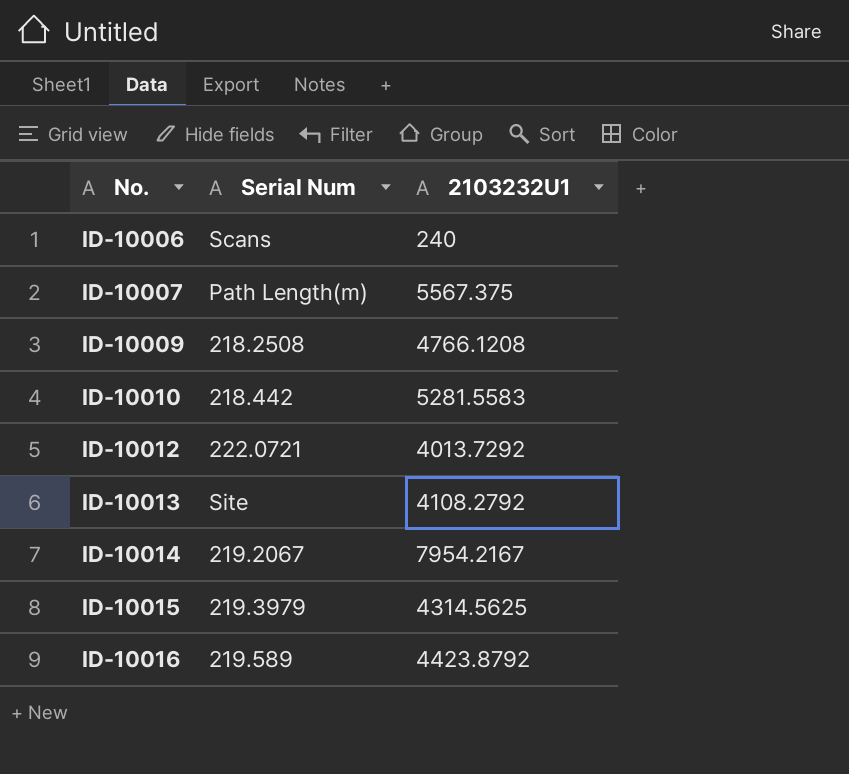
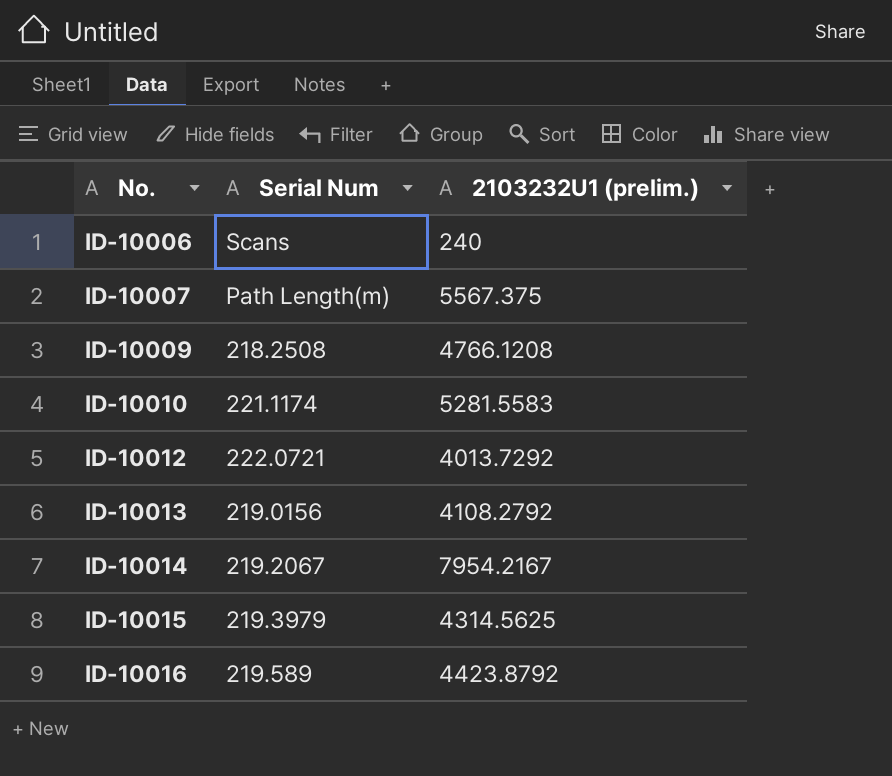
column name: 2103232U1 -> 2103232U1 (prelim.)
ID-10010 | Serial Num: 218.442 -> 221.1174
ID-10013 | Serial Num: Site -> 219.0156

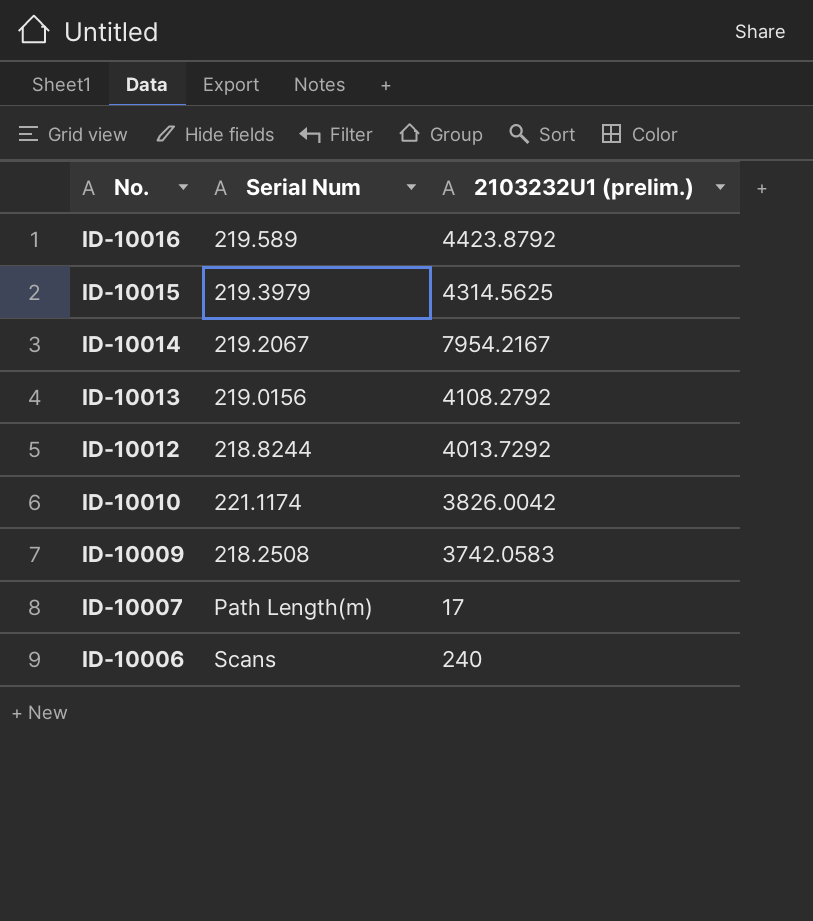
row order: No. ascending -> No. descending
ID-10012 | Serial Num: 222.0721 -> 218.8244
ID-10010 | 2103232U1 (prelim.): 5281.5583 -> 3826.0042
ID-10009 | 2103232U1 (prelim.): 4766.1208 -> 3742.0583
ID-10007 | 2103232U1 (prelim.): 5567.375 -> 17

